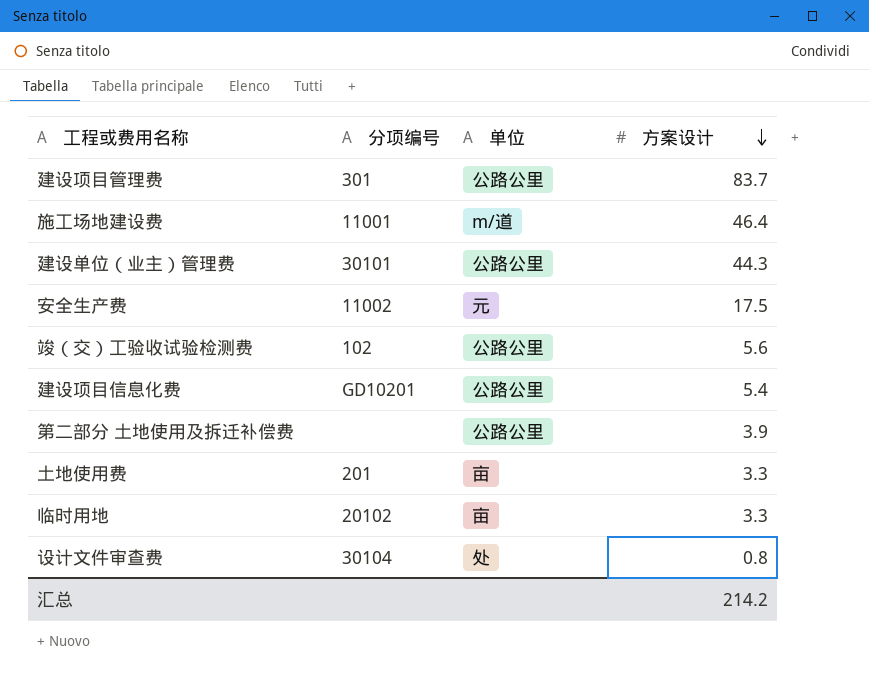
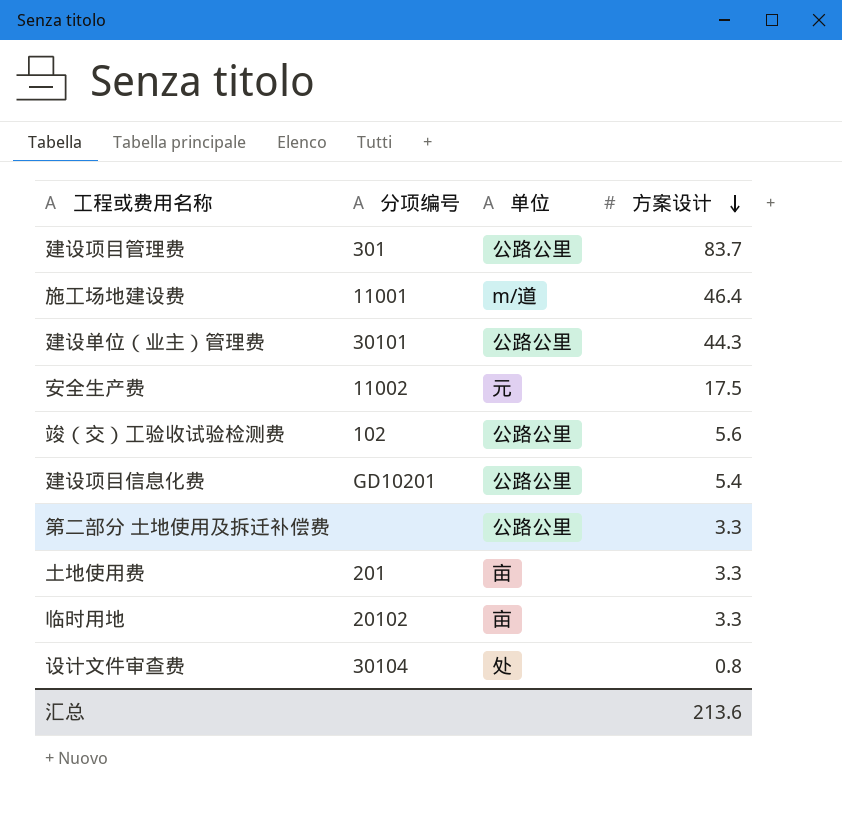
第二部分 土地使用及拆迁补偿费 | 方案设计: 3.9 -> 3.3
汇总 | 方案设计: 214.2 -> 213.6

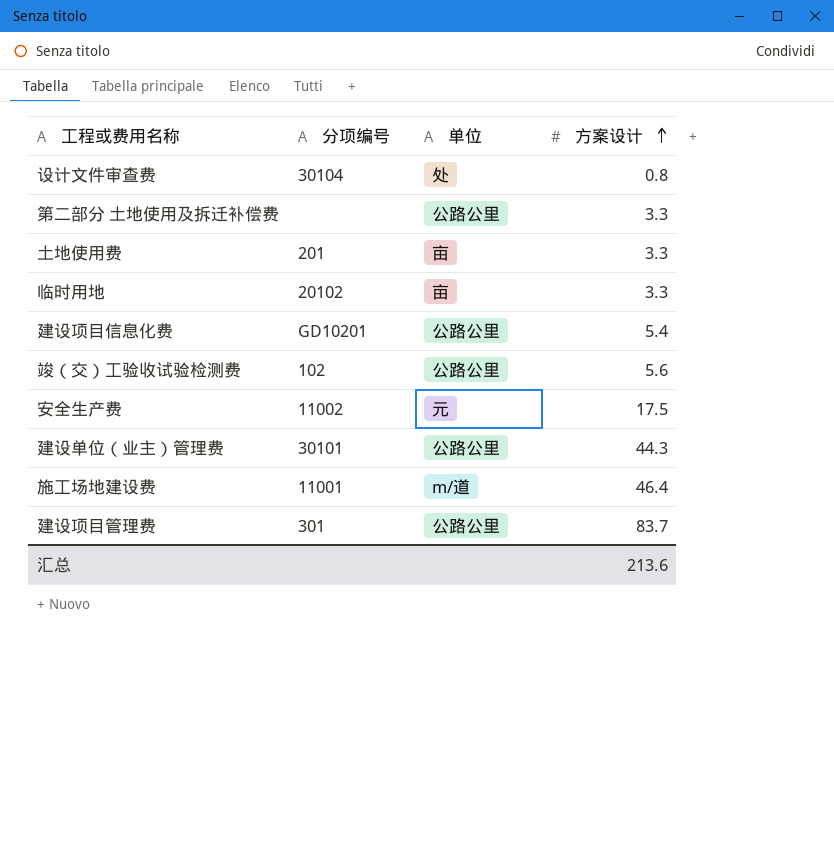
row order: 方案设计 descending -> 方案设计 ascending

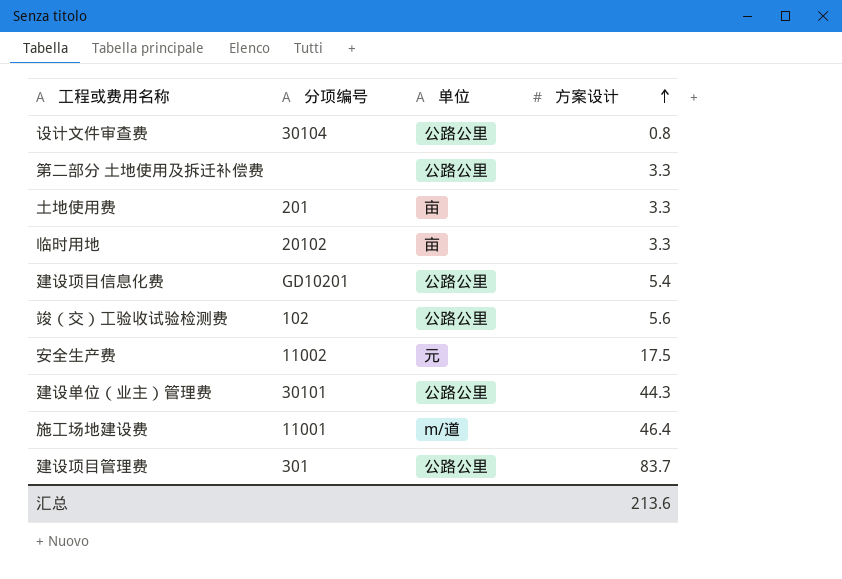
设计文件审查费 | 单位: 处 -> 公路公里

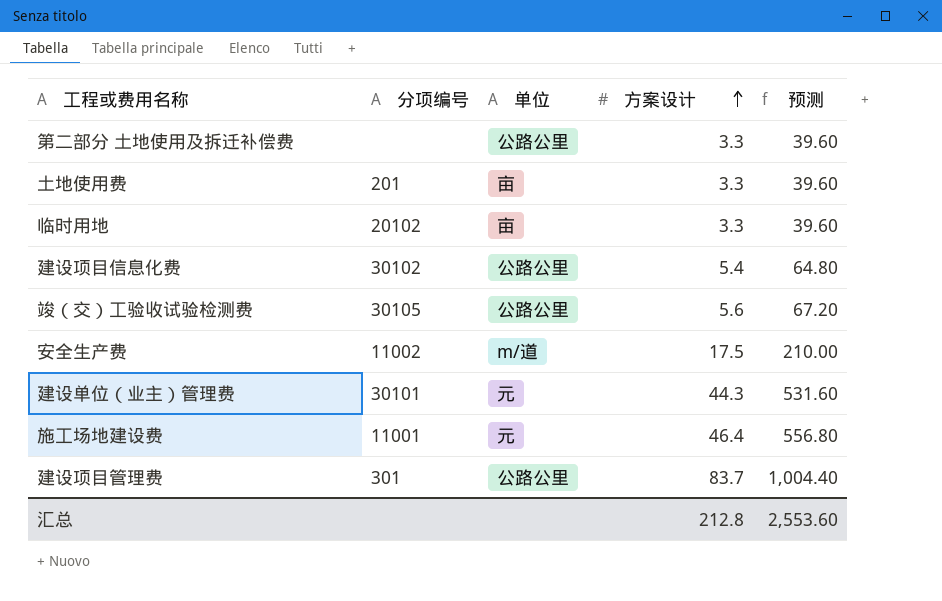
column 预测 | formula: none -> [方案设计] * 12
row 设计文件审查费: 30104 | 公路公里 | 0.8 -> none
建设项目信息化费 | 分项编号: GD10201 -> 30102
竣（交）工验收试验检测费 | 分项编号: 102 -> 30105
安全生产费 | 单位: 元 -> m/道
建设单位（业主）管理费 | 单位: 公路公里 -> 元
施工场地建设费 | 单位: m/道 -> 元
汇总 | 方案设计: 213.6 -> 212.8

